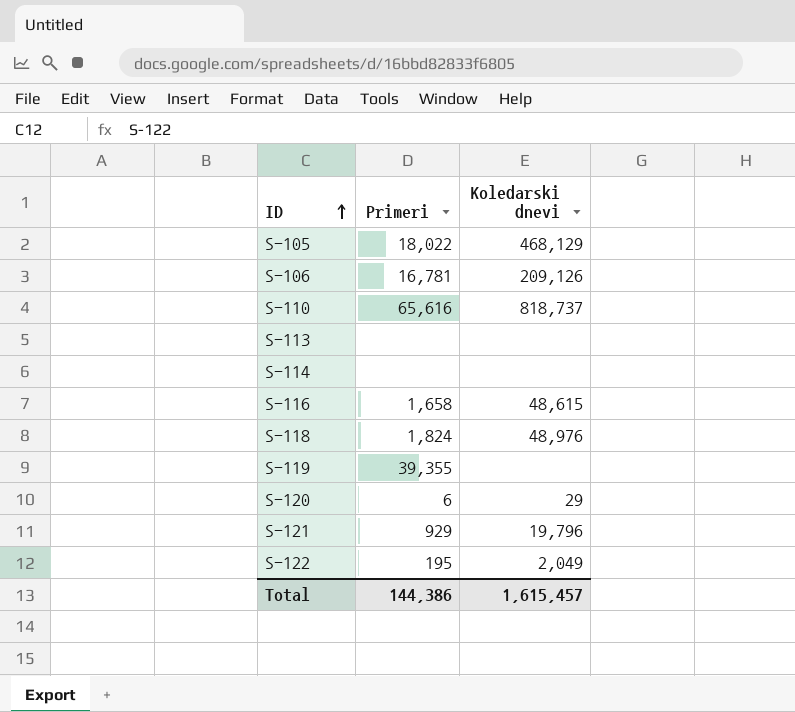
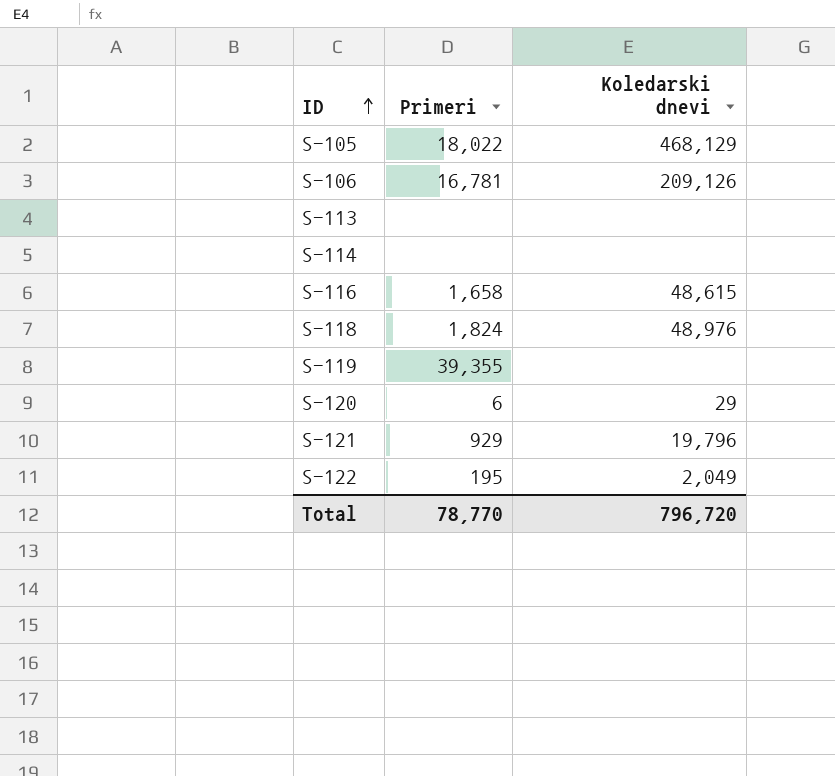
row S-110: 65,616 | 818,737 -> none
Total | Primeri: 144,386 -> 78,770
Total | Koledarski dnevi: 1,615,457 -> 796,720

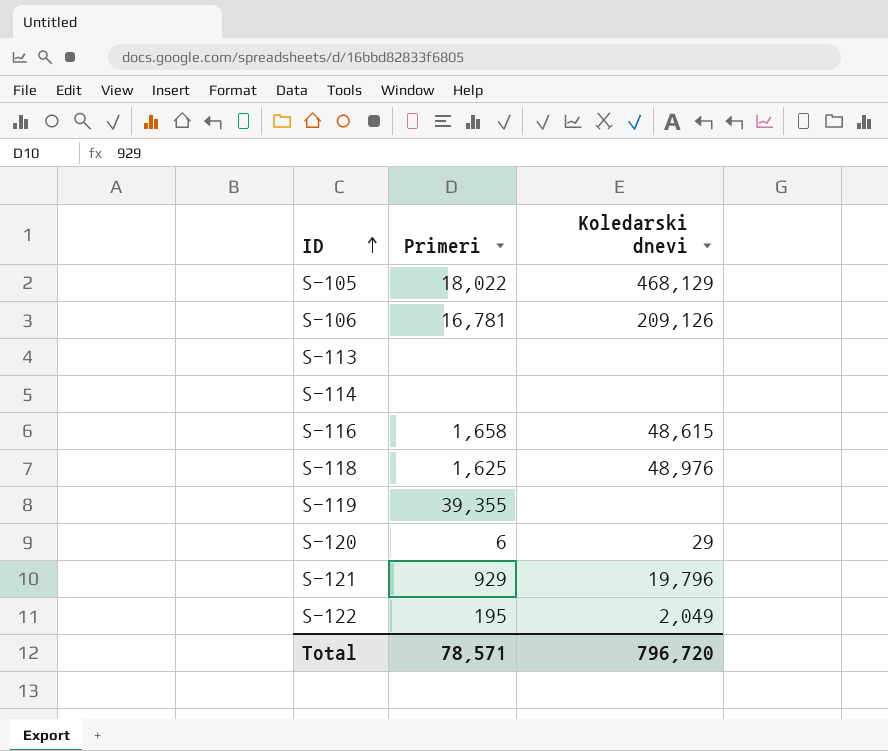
S-118 | Primeri: 1,824 -> 1,625
Total | Primeri: 78,770 -> 78,571

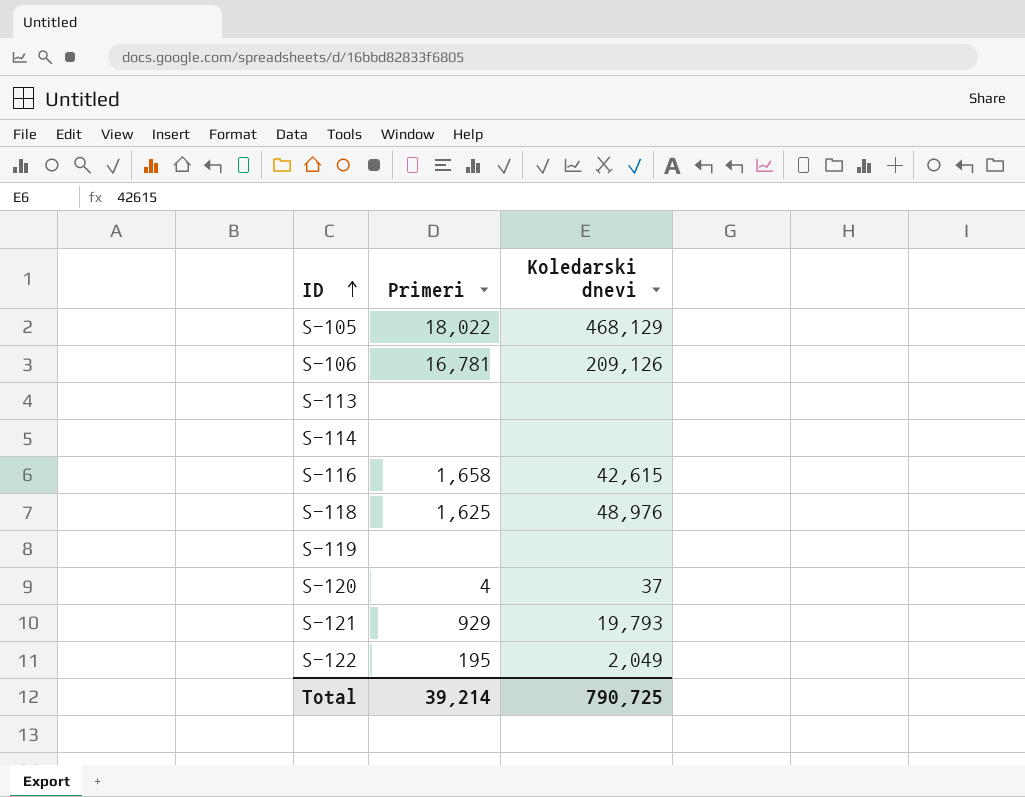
S-116 | Koledarski dnevi: 48,615 -> 42,615
S-119 | Primeri: 39,355 -> none
S-120 | Primeri: 6 -> 4
S-120 | Koledarski dnevi: 29 -> 37
S-121 | Koledarski dnevi: 19,796 -> 19,793
Total | Primeri: 78,571 -> 39,214
Total | Koledarski dnevi: 796,720 -> 790,725

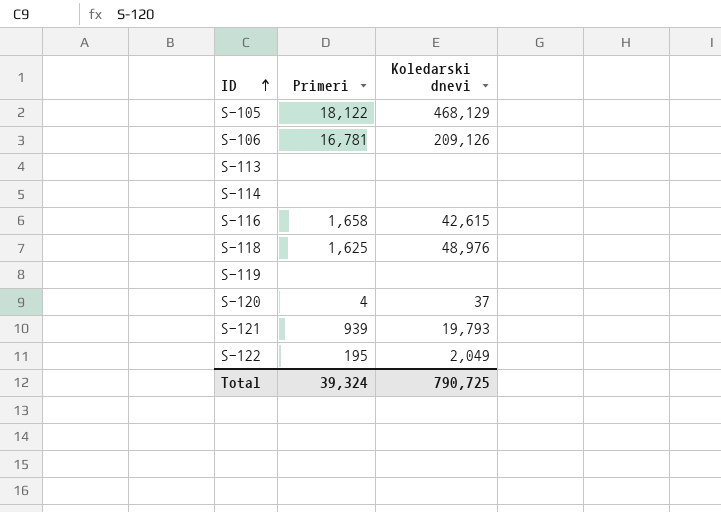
S-105 | Primeri: 18,022 -> 18,122
S-121 | Primeri: 929 -> 939
Total | Primeri: 39,214 -> 39,324

